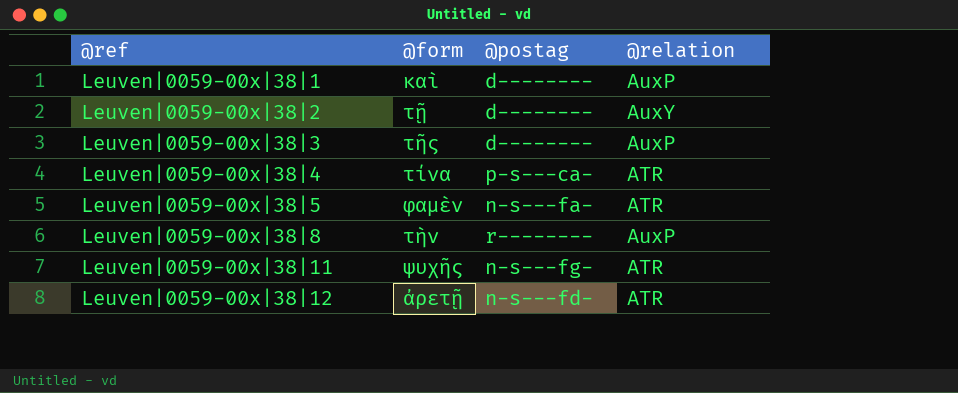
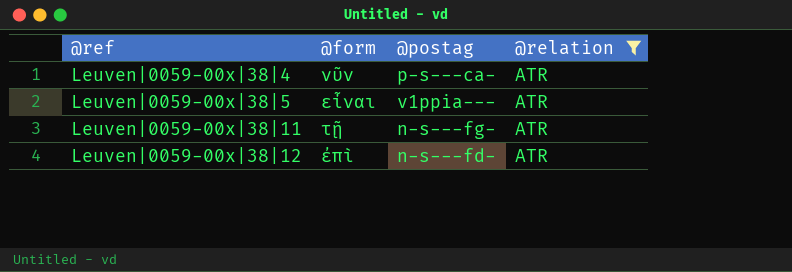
filter: none -> @relation = ATR
Leuven|0059-00x|38|4 | @form: τίνα -> νῦν
Leuven|0059-00x|38|5 | @form: φαμὲν -> εἶναι
Leuven|0059-00x|38|5 | @postag: n-s---fa- -> v1ppia---
Leuven|0059-00x|38|11 | @form: ψυχῆς -> τῇ
Leuven|0059-00x|38|12 | @form: ἀρετῇ -> ἐπὶ

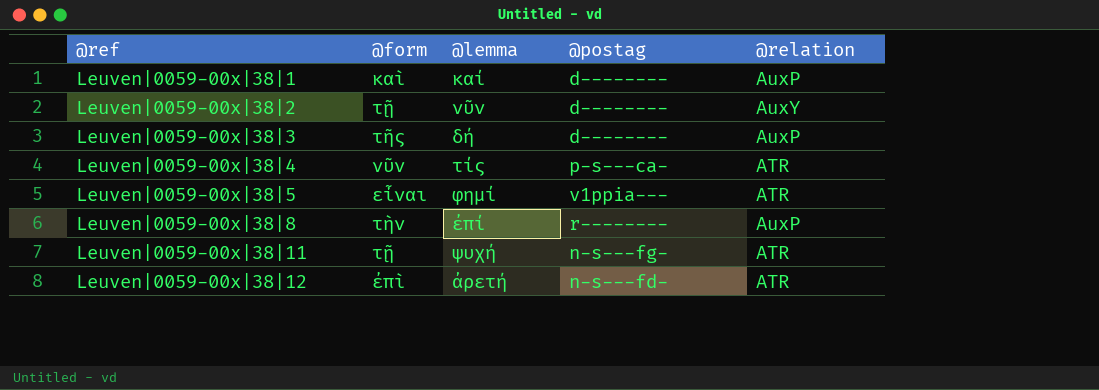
filter: @relation = ATR -> none
column @lemma | position: none -> 3

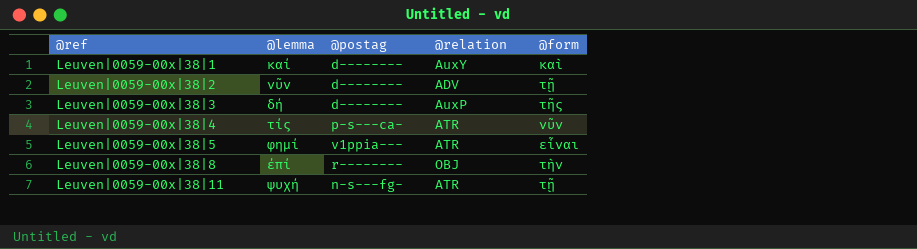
column @form | position: 2 -> 5
row Leuven|0059-00x|38|12: ἐπὶ | ἀρετή | n-s---fd- | ATR -> none
Leuven|0059-00x|38|1 | @relation: AuxP -> AuxY
Leuven|0059-00x|38|2 | @relation: AuxY -> ADV
Leuven|0059-00x|38|8 | @relation: AuxP -> OBJ

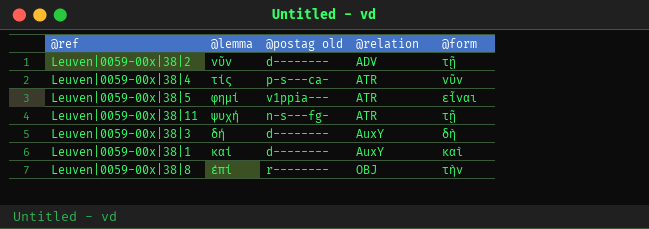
row order: @ref ascending -> @relation ascending
column name: @postag -> @postag old
Leuven|0059-00x|38|3 | @relation: AuxP -> AuxY
Leuven|0059-00x|38|3 | @form: τῆς -> δὴ

